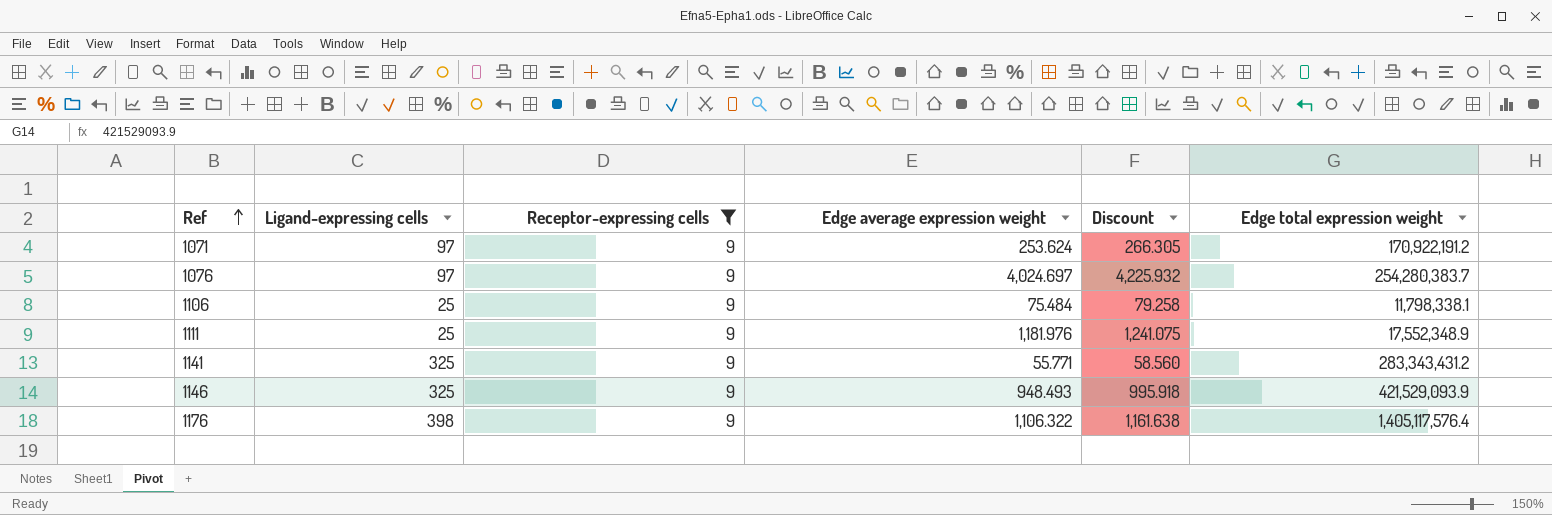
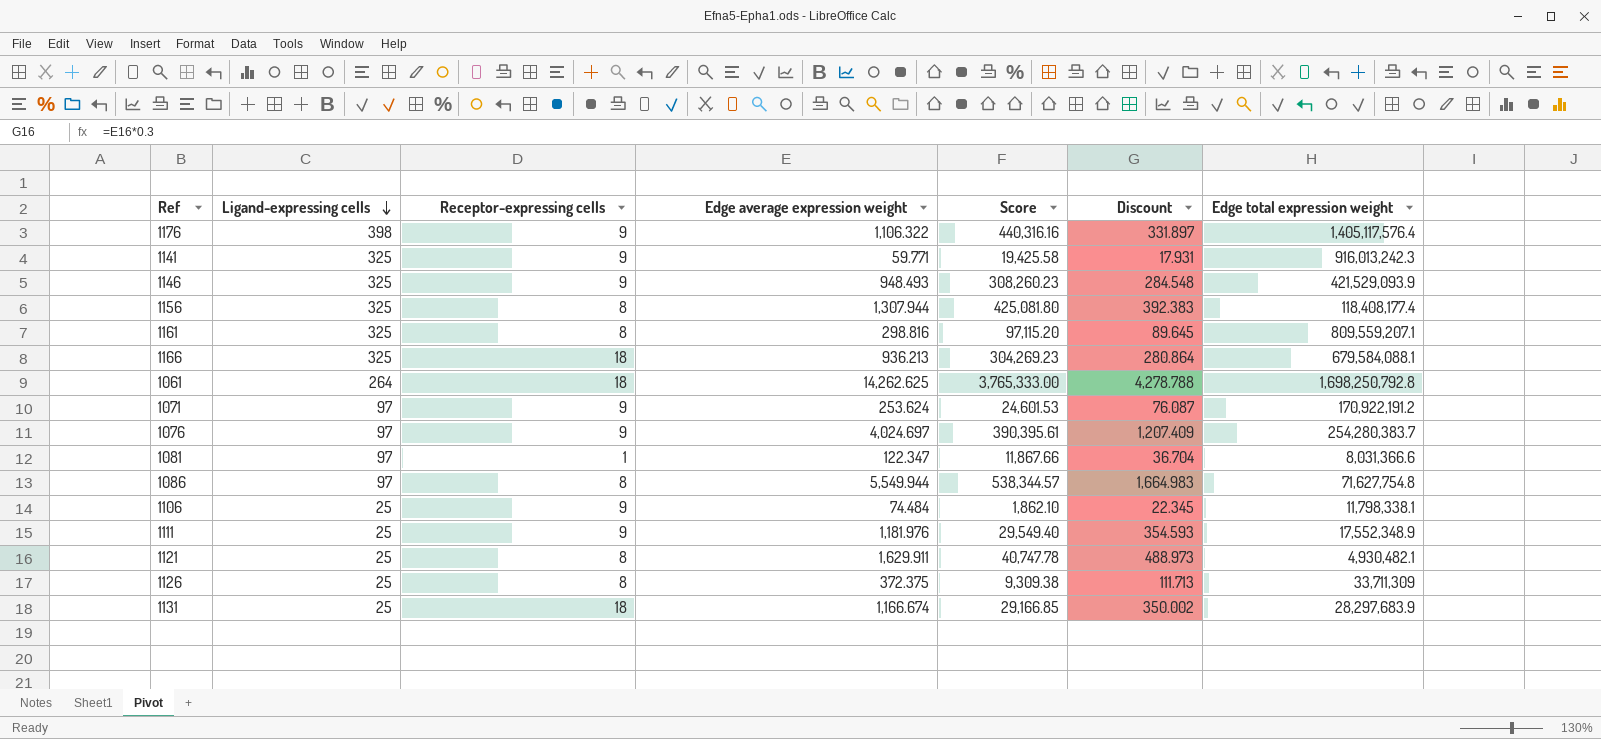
filter: Receptor-expressing cells = 9 -> none
row order: Ref ascending -> Ligand-expressing cells descending
column Score | formula: none -> [Ligand-expressing cells] * [Edge average expression weight]
column Discount | formula: [Edge average expression weight] * 1.05 -> [Edge average expression weight] * 0.3
1141 | Edge average expression weight: 55.771 -> 59.771
1141 | Edge total expression weight: 283,343,431.2 -> 916,013,242.3
1106 | Edge average expression weight: 75.484 -> 74.484

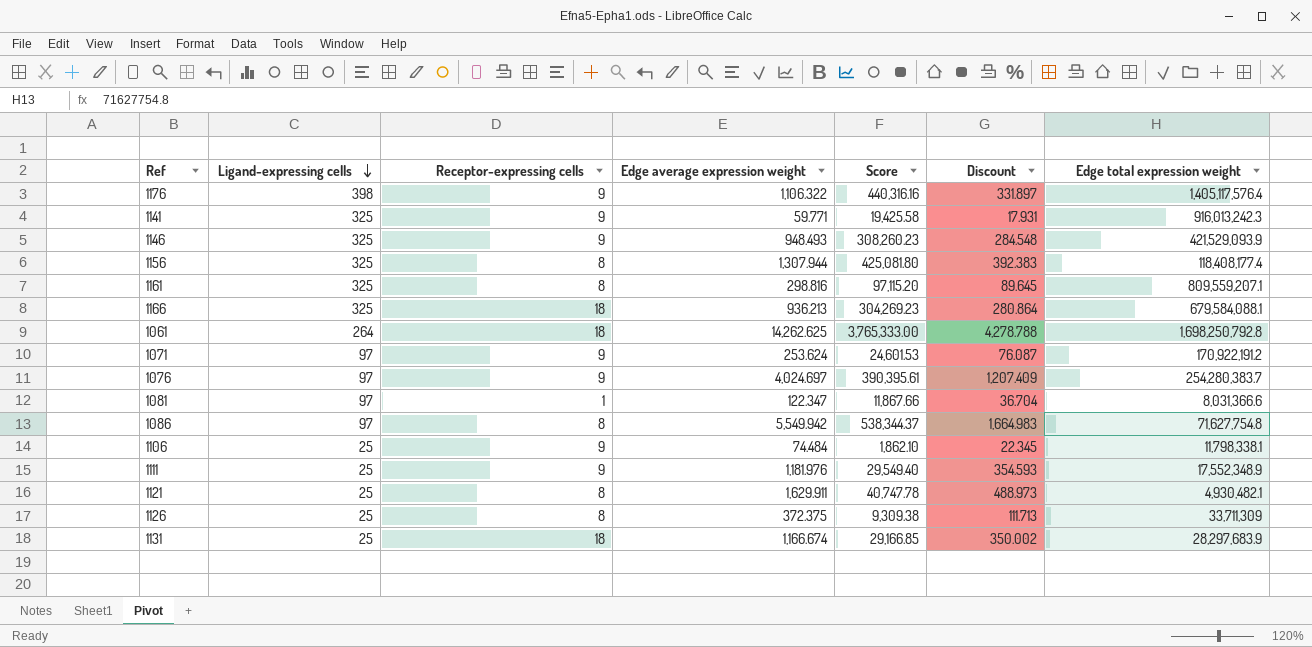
1086 | Edge average expression weight: 5,549.944 -> 5,549.942
1086 | Score: 538,344.57 -> 538,344.37

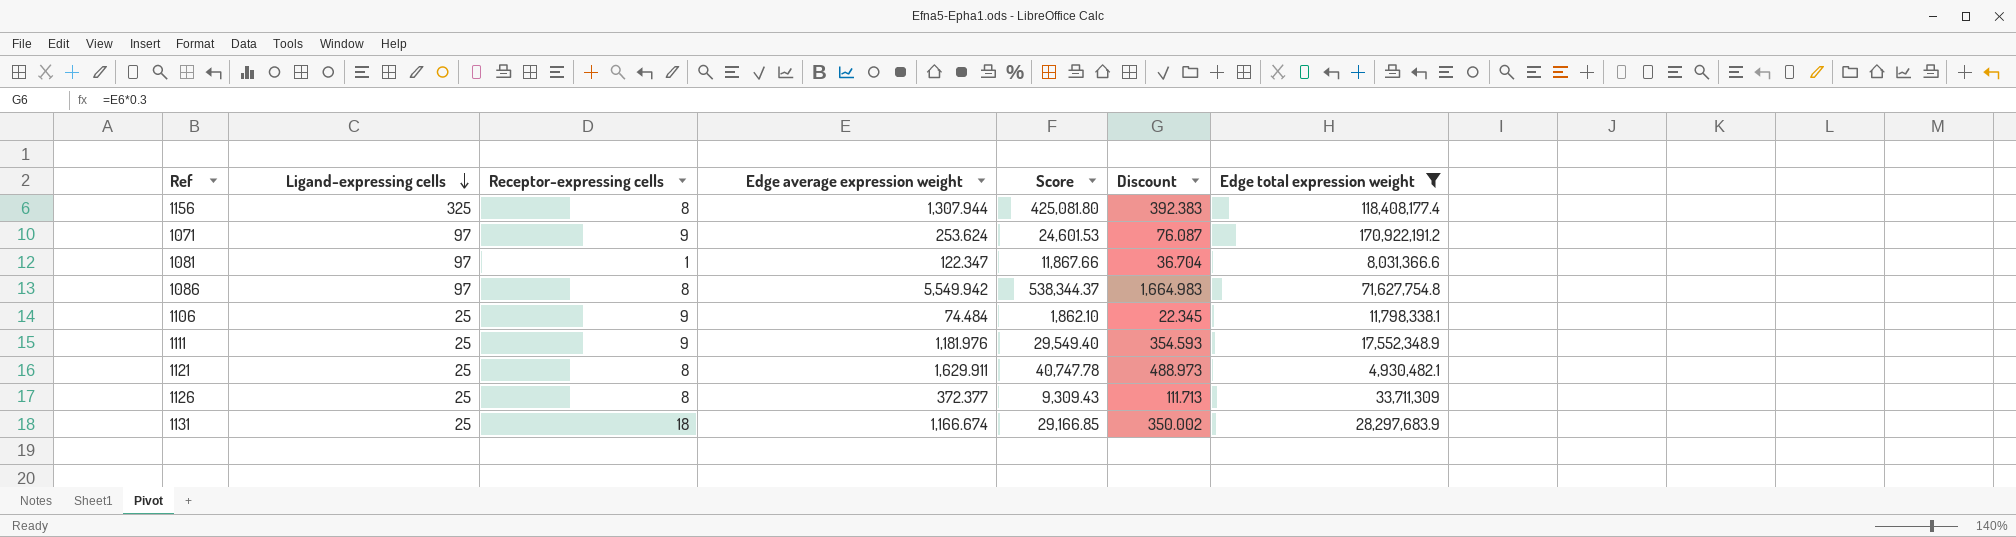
filter: none -> Edge total expression weight <= 170,922,191.2
1126 | Edge average expression weight: 372.375 -> 372.377
1126 | Score: 9,309.38 -> 9,309.43

